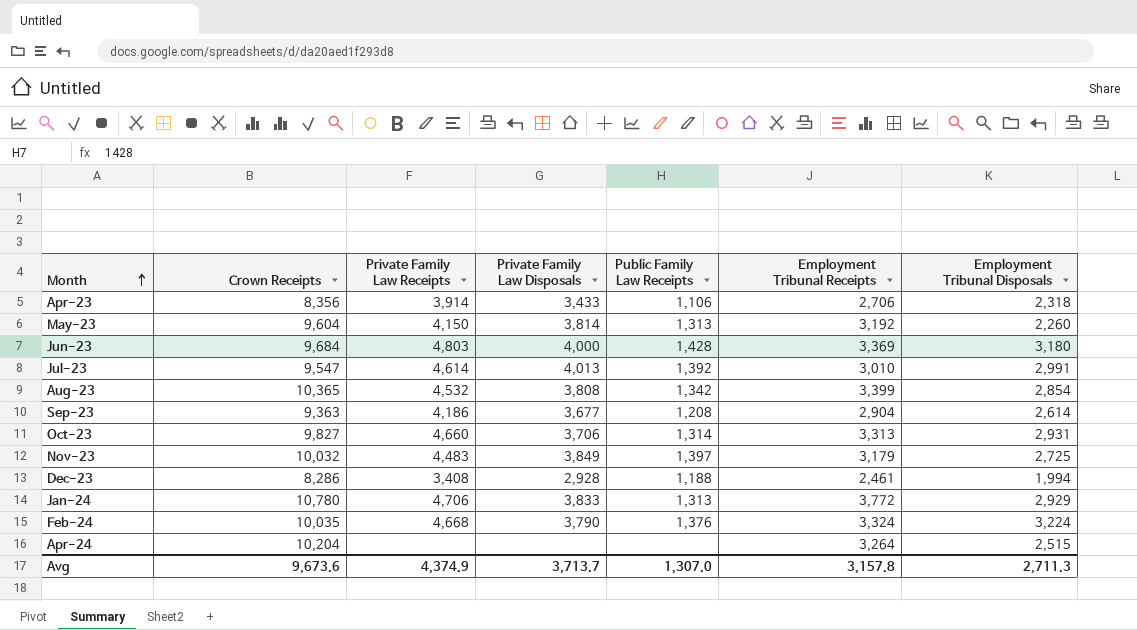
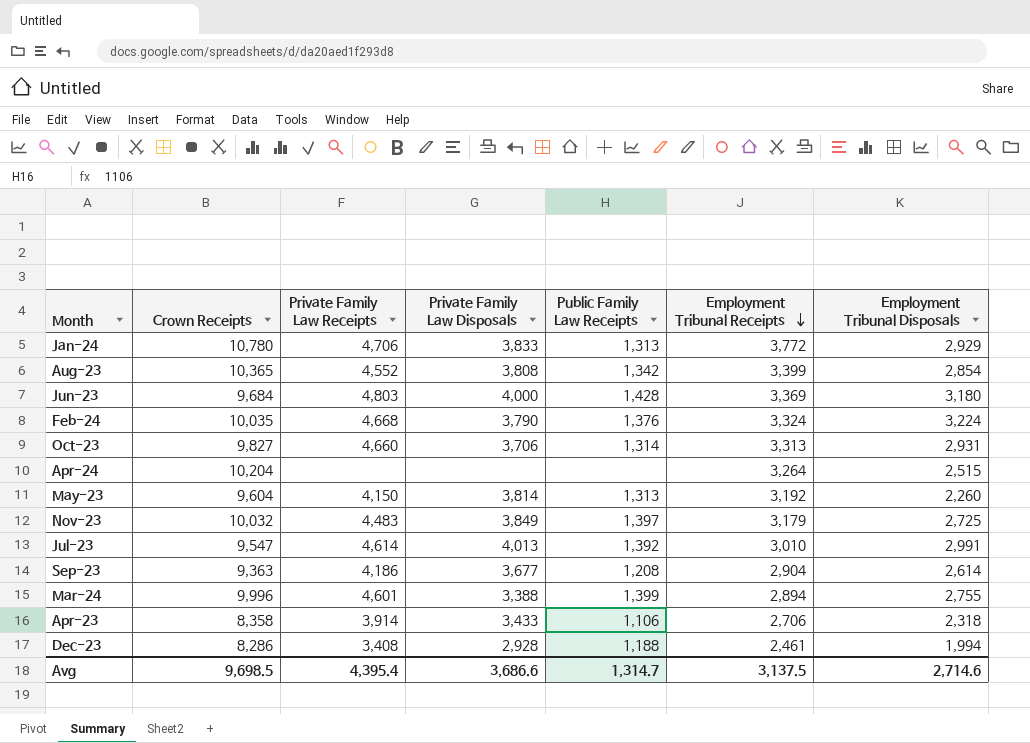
row order: Month ascending -> Employment Tribunal Receipts descending
Aug-23 | Private Family Law Receipts: 4,532 -> 4,552
row Mar-24: none -> 9,996 | 4,601 | 3,388 | 1,399 | 2,894 | 2,755
Apr-23 | Crown Receipts: 8,356 -> 8,358
Avg | Crown Receipts: 9,673.6 -> 9,698.5
Avg | Private Family Law Receipts: 4,374.9 -> 4,395.4
Avg | Private Family Law Disposals: 3,713.7 -> 3,686.6
Avg | Public Family Law Receipts: 1,307.0 -> 1,314.7
Avg | Employment Tribunal Receipts: 3,157.8 -> 3,137.5
Avg | Employment Tribunal Disposals: 2,711.3 -> 2,714.6

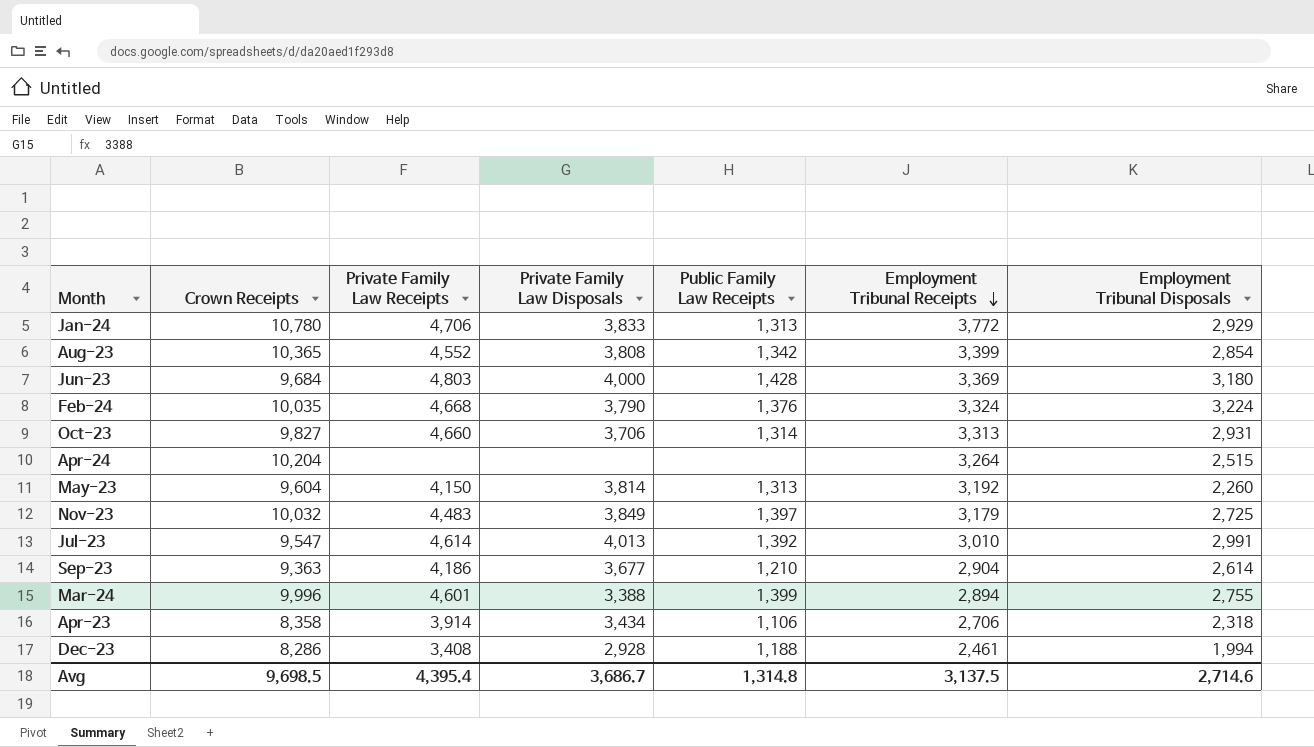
Sep-23 | Public Family Law Receipts: 1,208 -> 1,210
Apr-23 | Private Family Law Disposals: 3,433 -> 3,434
Avg | Private Family Law Disposals: 3,686.6 -> 3,686.7
Avg | Public Family Law Receipts: 1,314.7 -> 1,314.8

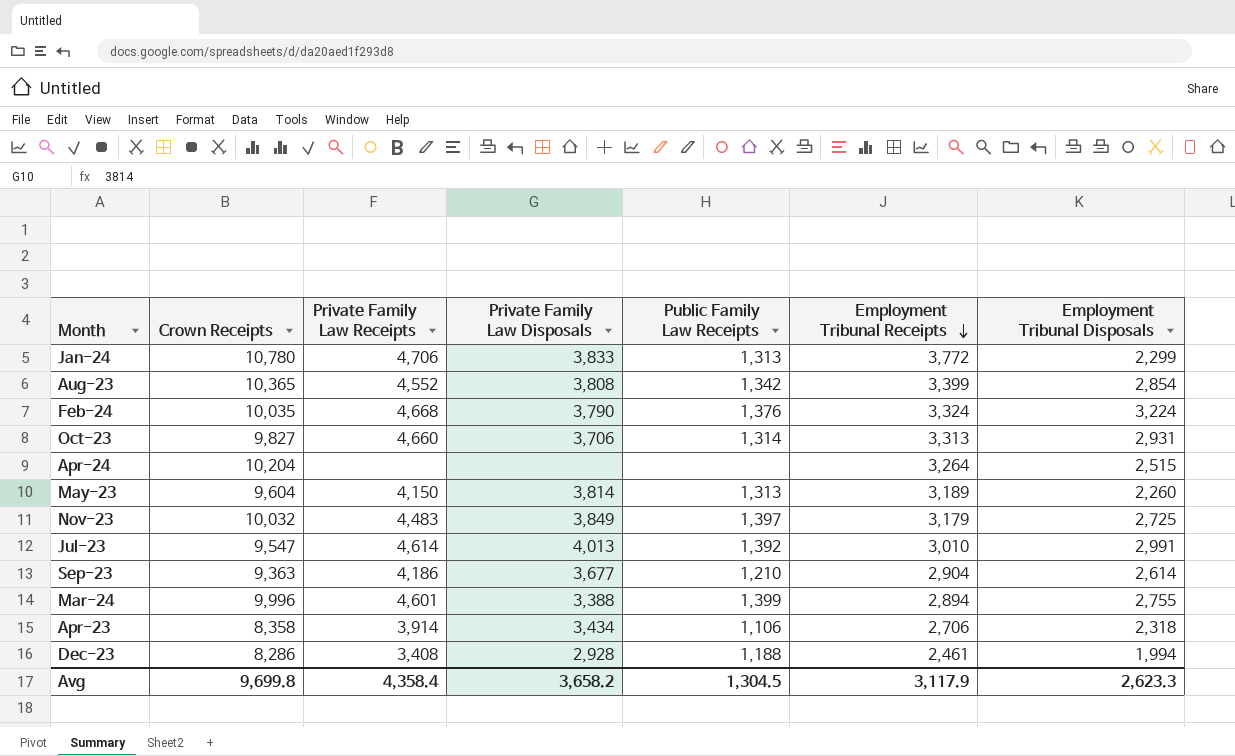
row Jun-23: 9,684 | 4,803 | 4,000 | 1,428 | 3,369 | 3,180 -> none
Jan-24 | Employment Tribunal Disposals: 2,929 -> 2,299
May-23 | Employment Tribunal Receipts: 3,192 -> 3,189
Avg | Crown Receipts: 9,698.5 -> 9,699.8
Avg | Private Family Law Receipts: 4,395.4 -> 4,358.4
Avg | Private Family Law Disposals: 3,686.7 -> 3,658.2
Avg | Public Family Law Receipts: 1,314.8 -> 1,304.5
Avg | Employment Tribunal Receipts: 3,137.5 -> 3,117.9
Avg | Employment Tribunal Disposals: 2,714.6 -> 2,623.3

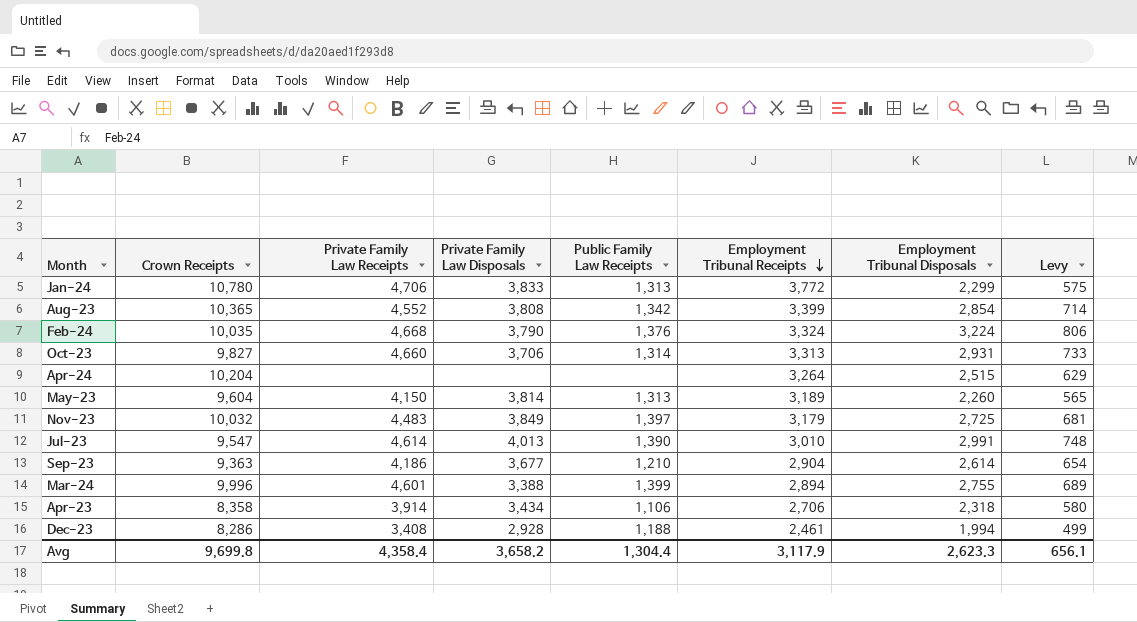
column Levy | formula: none -> [Employment Tribunal Disposals] * 0.25
Jul-23 | Public Family Law Receipts: 1,392 -> 1,390
Avg | Public Family Law Receipts: 1,304.5 -> 1,304.4

